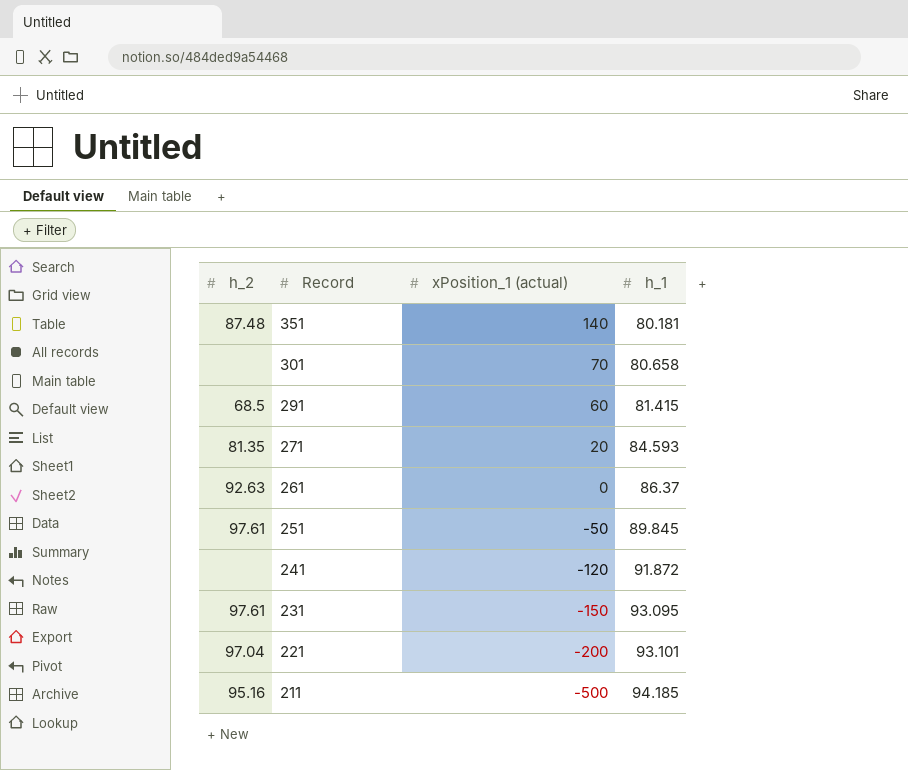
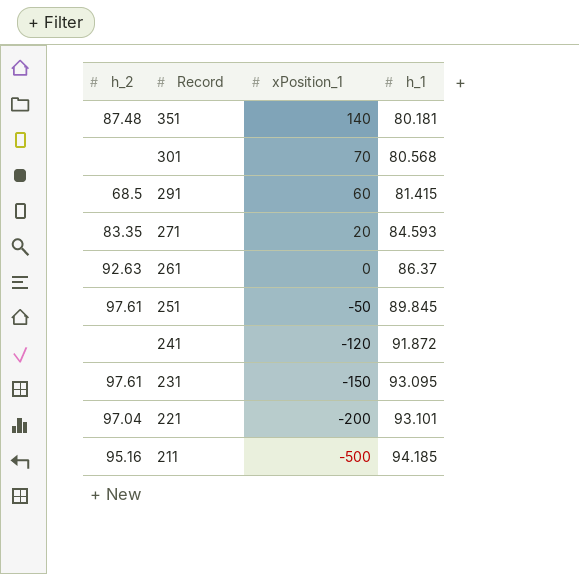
column name: xPosition_1 (actual) -> xPosition_1
301 | h_1: 80.658 -> 80.568
271 | h_2: 81.35 -> 83.35

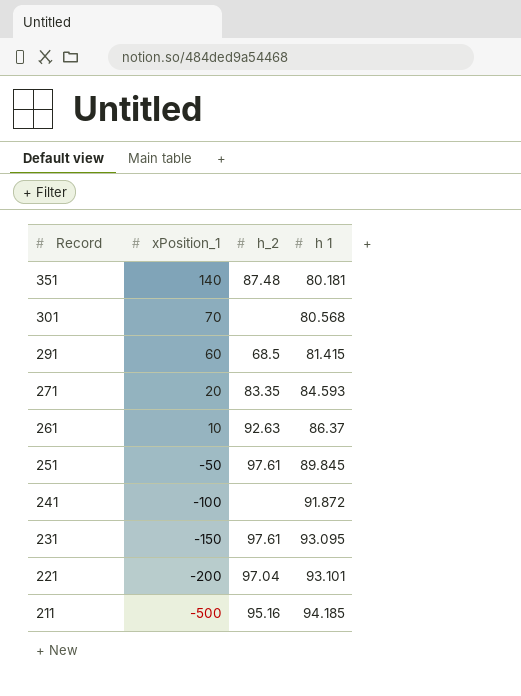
column h_2 | position: 1 -> 3
column name: h_1 -> h 1
261 | xPosition_1: 0 -> 10
241 | xPosition_1: -120 -> -100

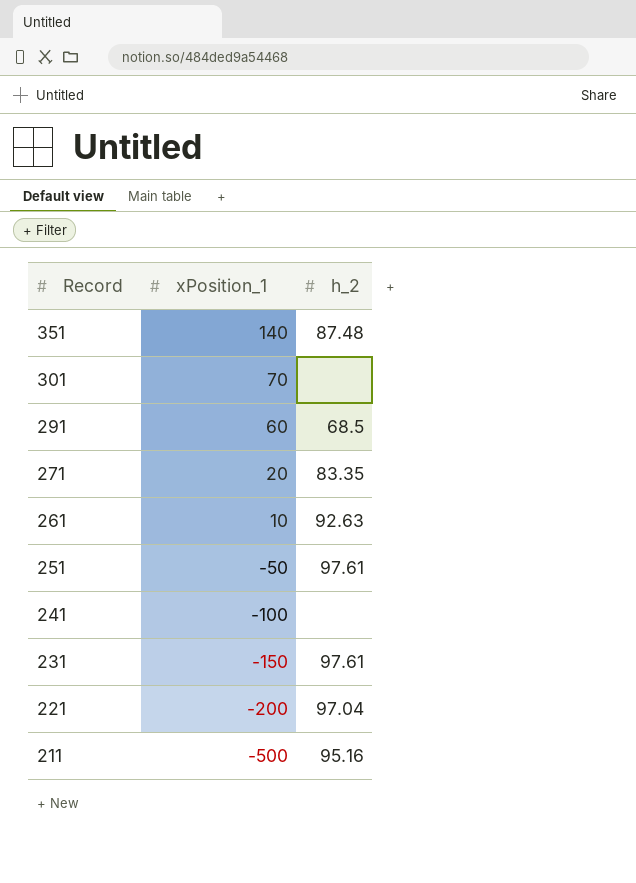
column h 1 | position: 4 -> none

